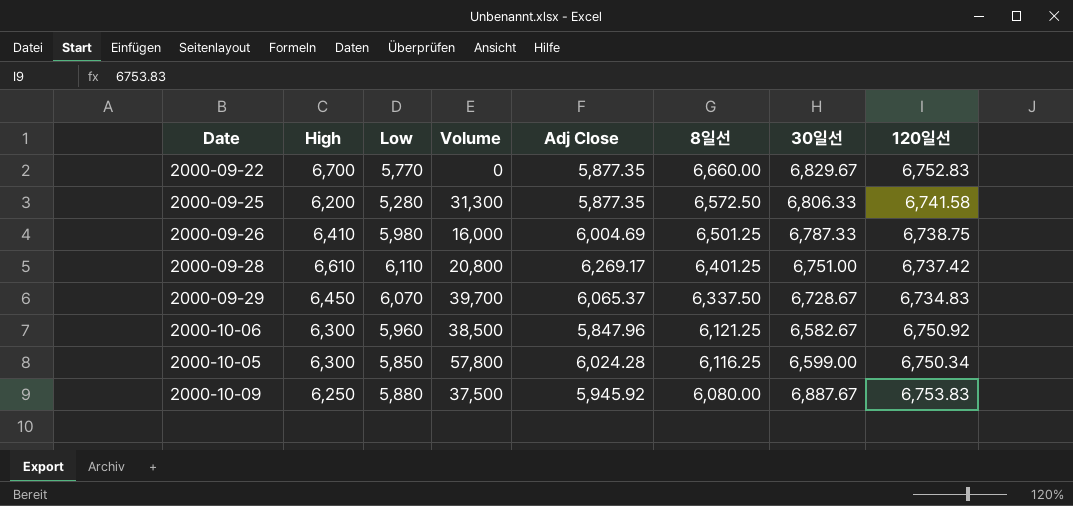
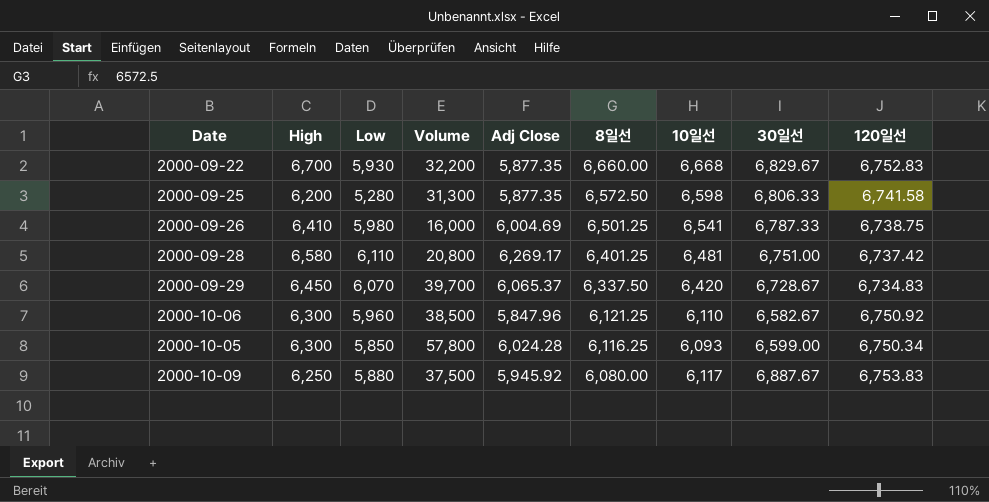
column 10일선 | position: none -> 7
2000-09-22 | Low: 5,770 -> 5,930
2000-09-22 | Volume: 0 -> 32,200
2000-09-28 | High: 6,610 -> 6,580

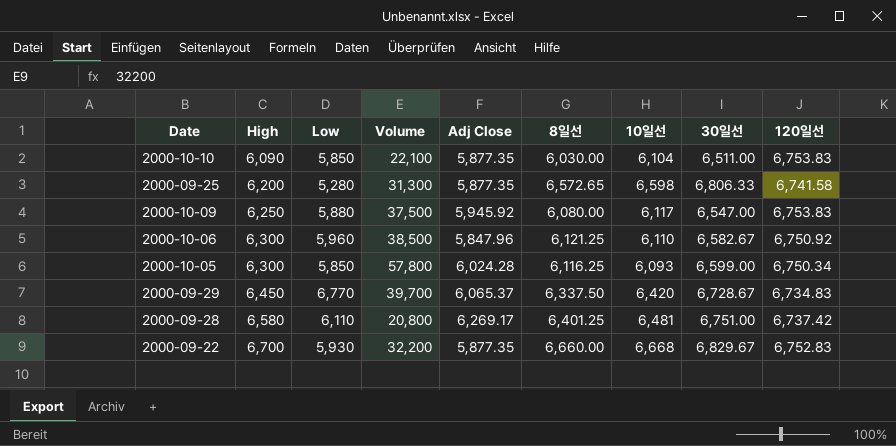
row order: 8일선 descending -> High ascending
row 2000-09-26: 6,410 | 5,980 | 16,000 | 6,004.69 | 6,501.25 | 6,541 | 6,787.33 | 6,738.75 -> none
row 2000-10-10: none -> 6,090 | 5,850 | 22,100 | 5,877.35 | 6,030.00 | 6,104 | 6,511.00 | 6,753.83
2000-09-25 | 8일선: 6,572.50 -> 6,572.65
2000-10-09 | 30일선: 6,887.67 -> 6,547.00
2000-09-29 | Low: 6,070 -> 6,770

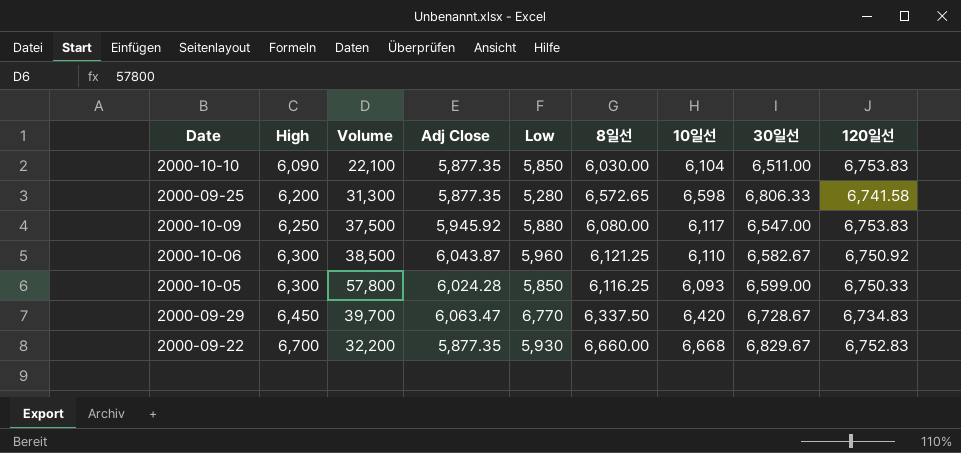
column Low | position: 3 -> 5
row 2000-09-28: 6,580 | 6,110 | 20,800 | 6,269.17 | 6,401.25 | 6,481 | 6,751.00 | 6,737.42 -> none
2000-10-06 | Adj Close: 5,847.96 -> 6,043.87
2000-10-05 | 120일선: 6,750.34 -> 6,750.33
2000-09-29 | Adj Close: 6,065.37 -> 6,063.47

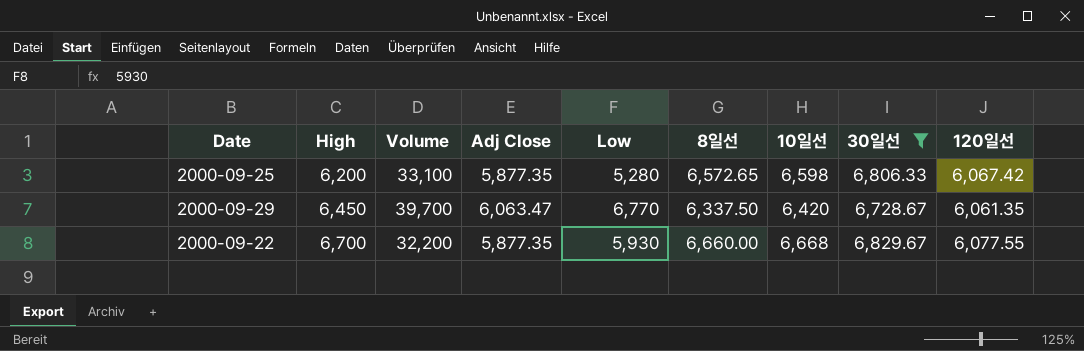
filter: none -> 30일선 >= 6,728.67
2000-09-25 | Volume: 31,300 -> 33,100
2000-09-25 | 120일선: 6,741.58 -> 6,067.42
2000-09-29 | 120일선: 6,734.83 -> 6,061.35
2000-09-22 | 120일선: 6,752.83 -> 6,077.55

